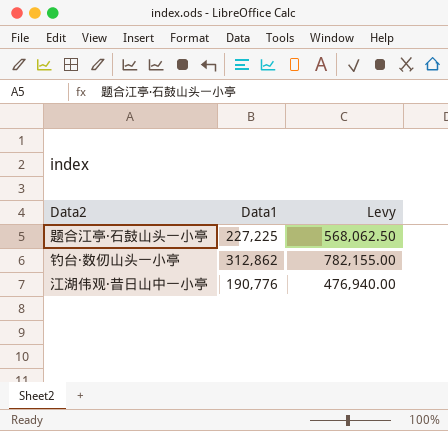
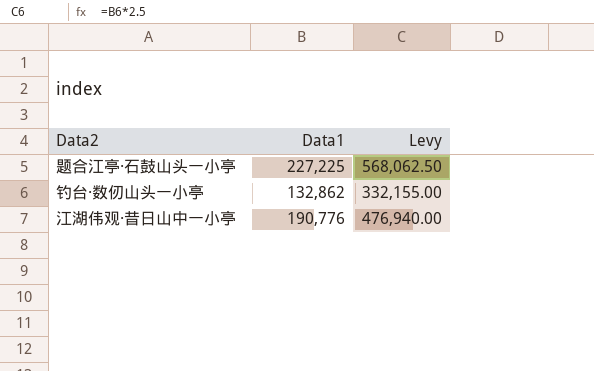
钓台·数仞山头一小亭 | Data1: 312,862 -> 132,862
钓台·数仞山头一小亭 | Levy: 782,155.00 -> 332,155.00

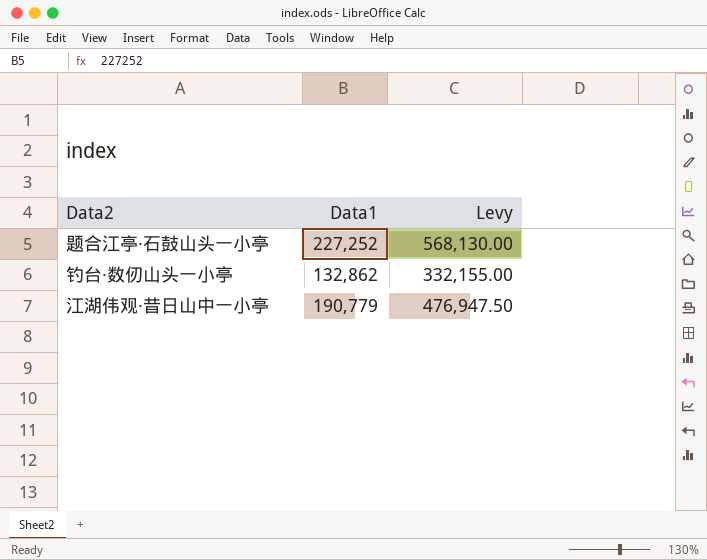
题合江亭·石鼓山头一小亭 | Data1: 227,225 -> 227,252
题合江亭·石鼓山头一小亭 | Levy: 568,062.50 -> 568,130.00
江湖伟观·昔日山中一小亭 | Data1: 190,776 -> 190,779
江湖伟观·昔日山中一小亭 | Levy: 476,940.00 -> 476,947.50

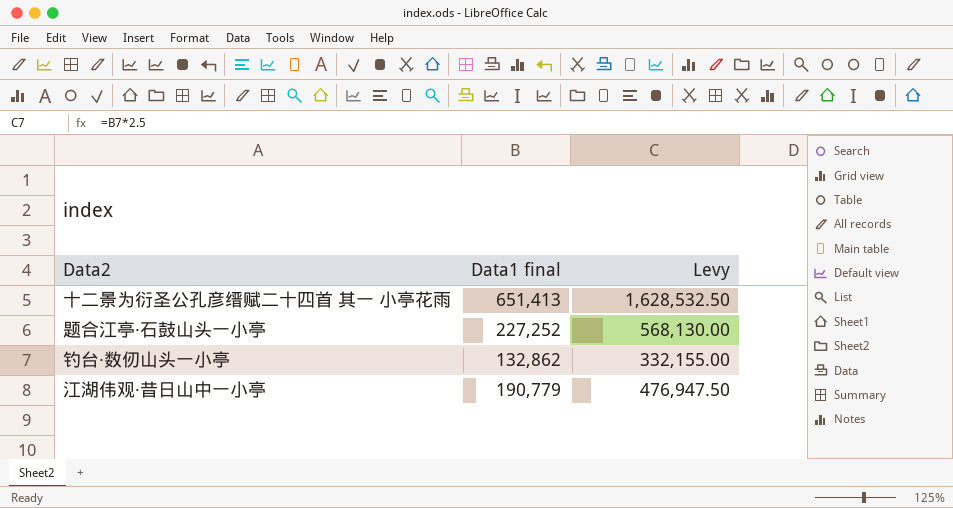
column name: Data1 -> Data1 final
row 十二景为衍圣公孔彦缙赋二十四首 其一 小亭花雨: none -> 651,413 | 1,628,532.50

